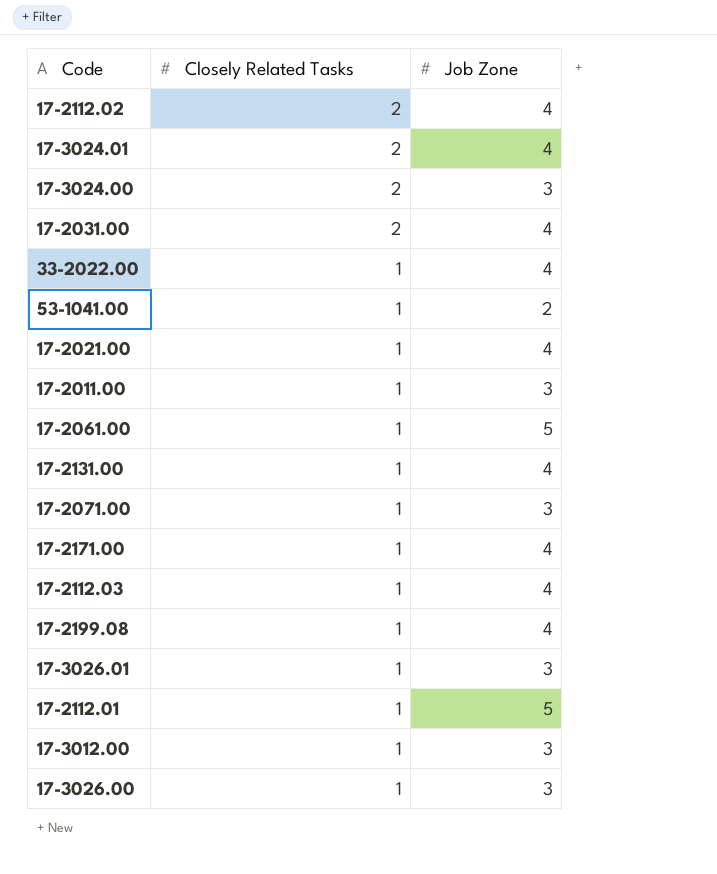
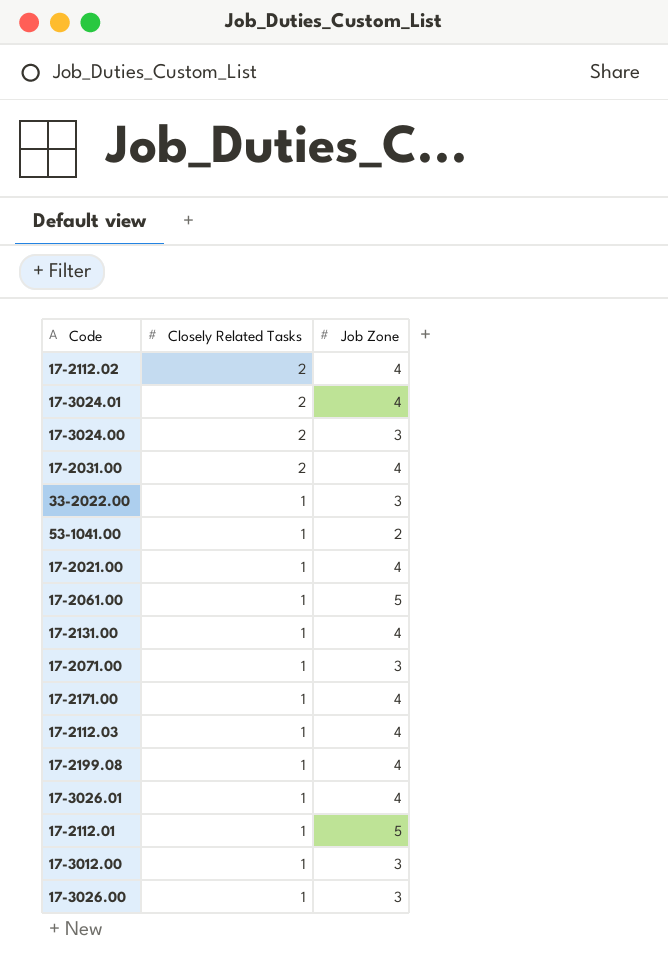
row 17-2011.00: 1 | 3 -> none
33-2022.00 | Job Zone: 4 -> 3
17-3026.01 | Job Zone: 3 -> 4

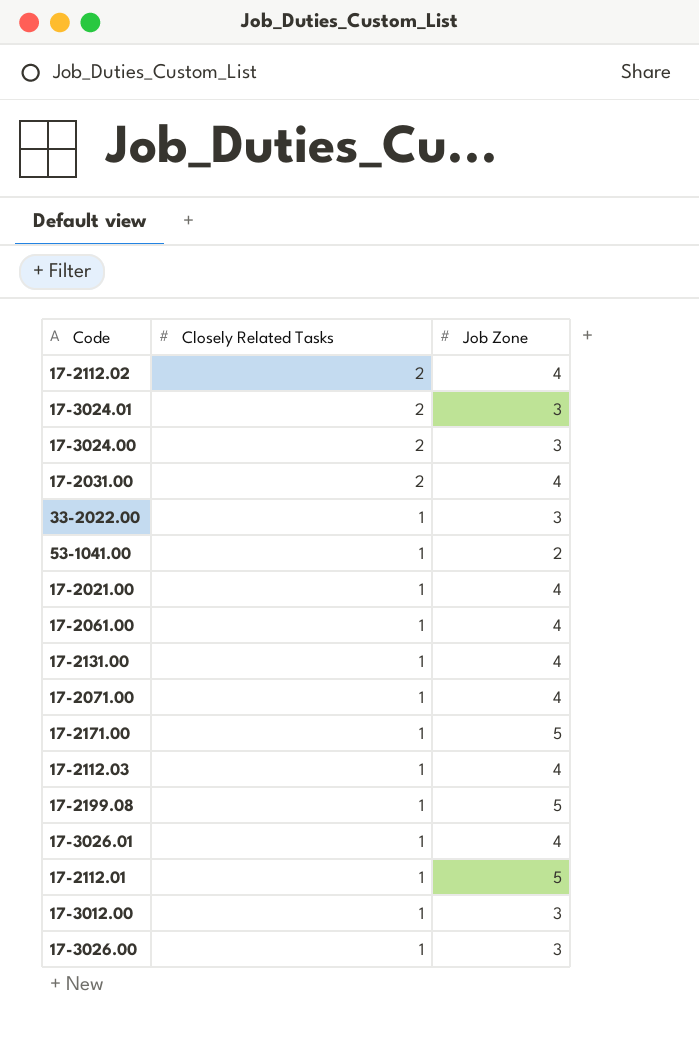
17-3024.01 | Job Zone: 4 -> 3
17-2061.00 | Job Zone: 5 -> 4
17-2071.00 | Job Zone: 3 -> 4
17-2171.00 | Job Zone: 4 -> 5
17-2199.08 | Job Zone: 4 -> 5

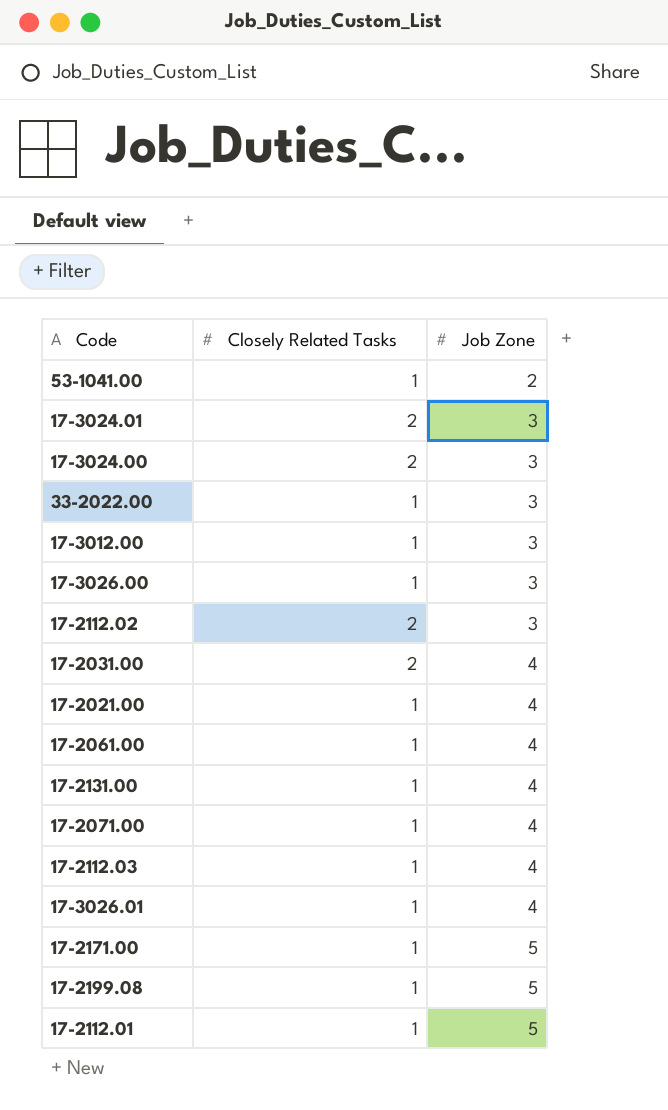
row order: Closely Related Tasks descending -> Job Zone ascending
17-2112.02 | Job Zone: 4 -> 3

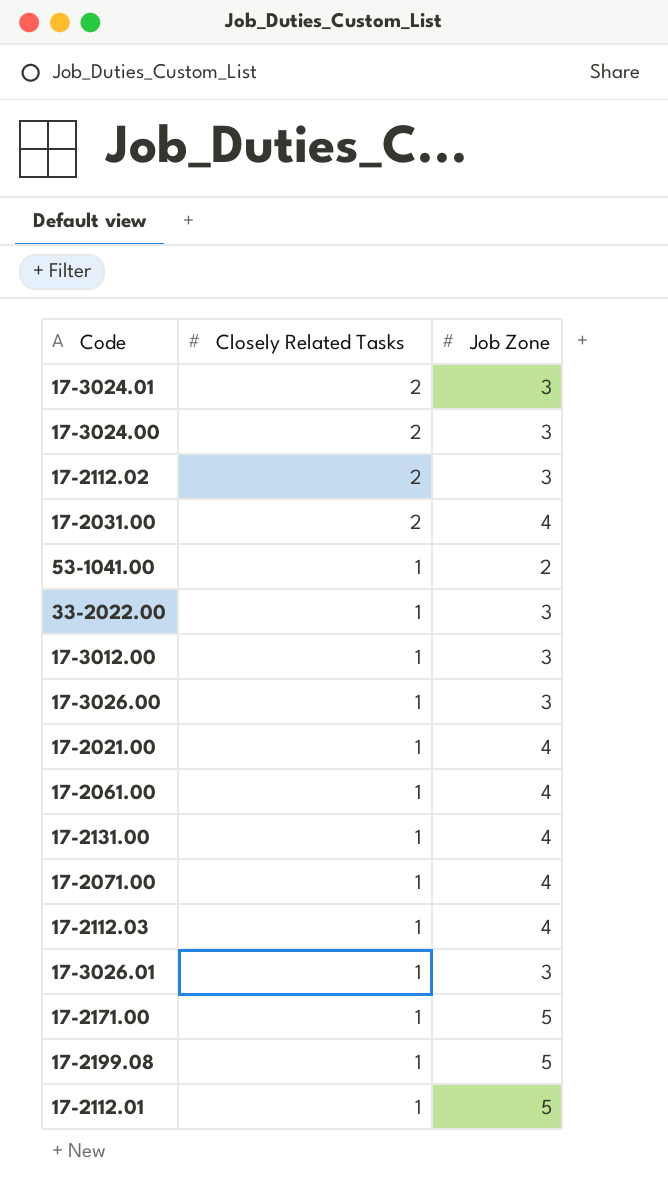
row order: Job Zone ascending -> Closely Related Tasks descending
17-3026.01 | Job Zone: 4 -> 3

